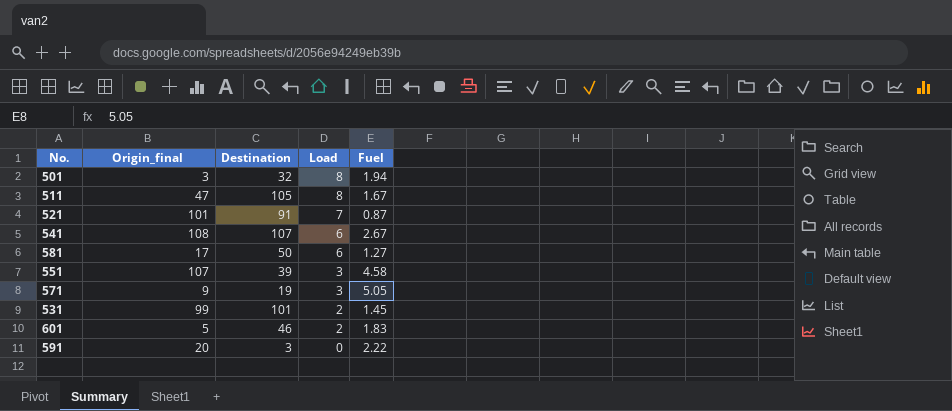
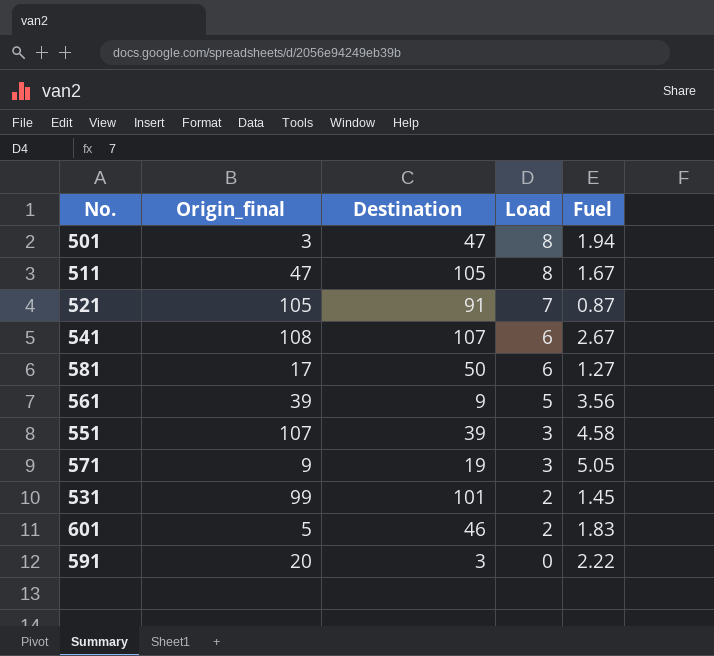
501 | Destination: 32 -> 47
521 | Origin_final: 101 -> 105
row 561: none -> 39 | 9 | 5 | 3.56

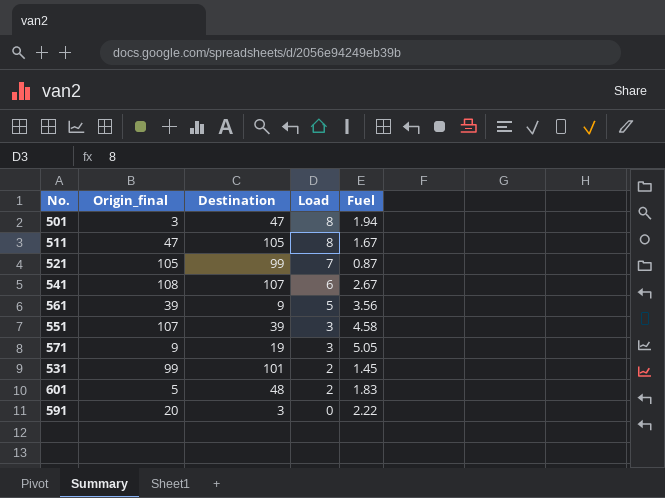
row 581: 17 | 50 | 6 | 1.27 -> none
521 | Destination: 91 -> 99
601 | Destination: 46 -> 48

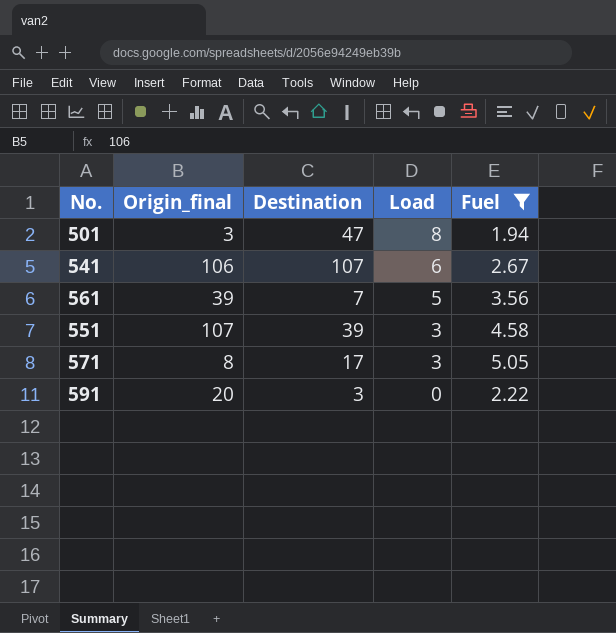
filter: none -> Fuel >= 1.94
541 | Origin_final: 108 -> 106
561 | Destination: 9 -> 7
571 | Origin_final: 9 -> 8
571 | Destination: 19 -> 17

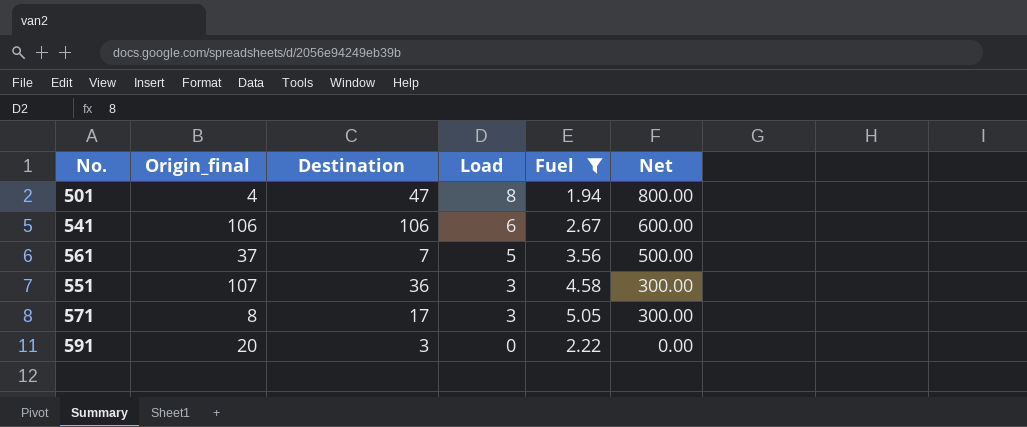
column Net | formula: none -> [Load] * 100
501 | Origin_final: 3 -> 4
541 | Destination: 107 -> 106
561 | Origin_final: 39 -> 37
551 | Destination: 39 -> 36

